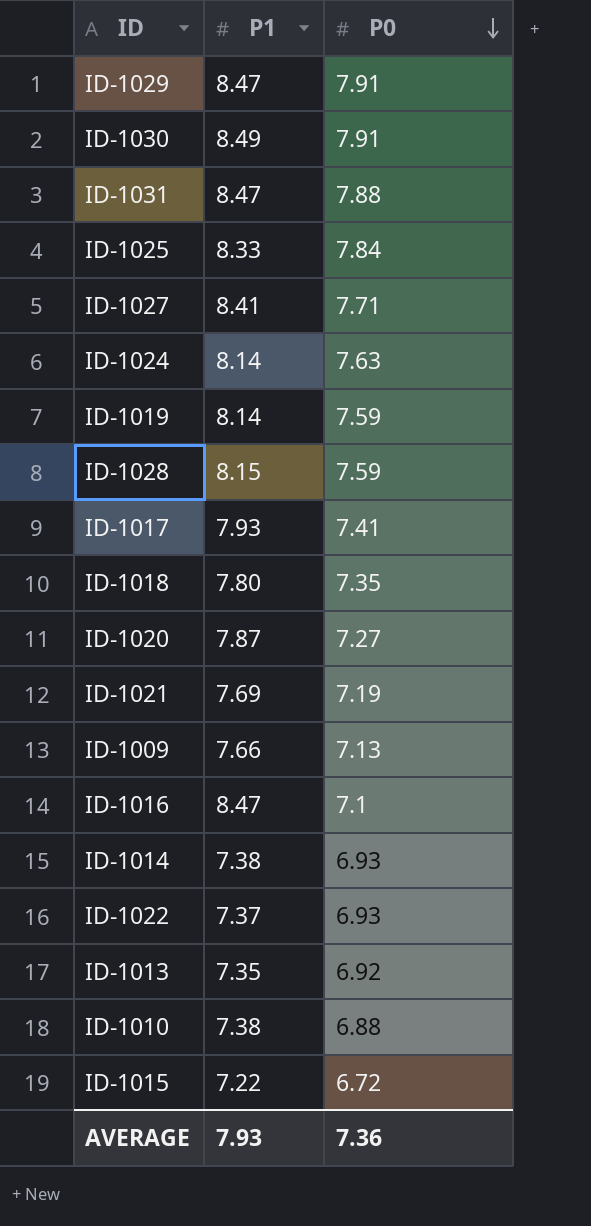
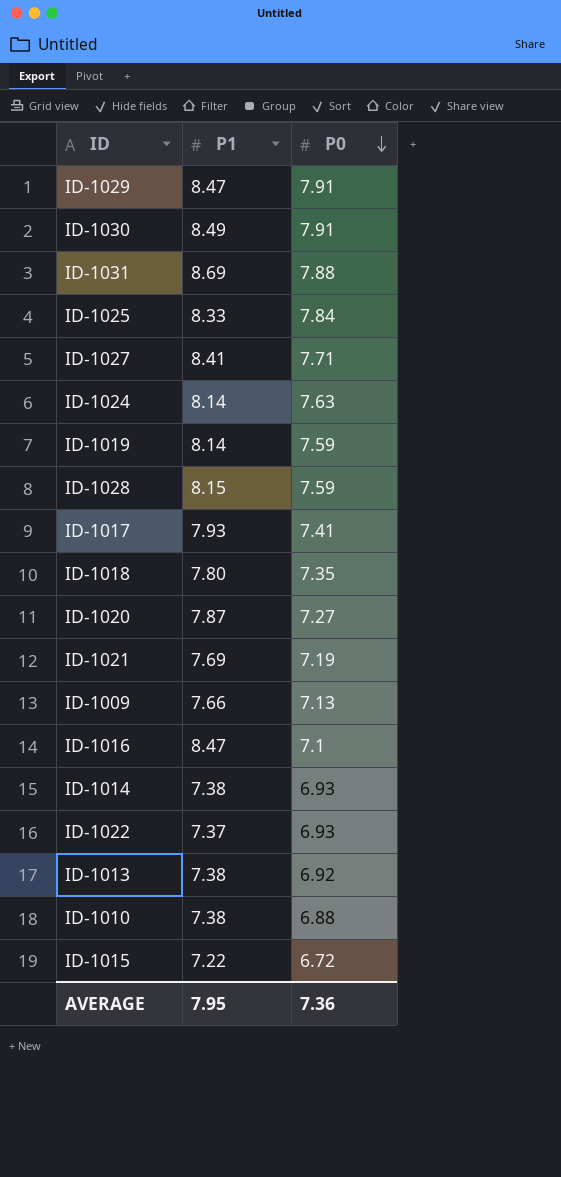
ID-1031 | P1: 8.47 -> 8.69
ID-1013 | P1: 7.35 -> 7.38
AVERAGE | P1: 7.93 -> 7.95

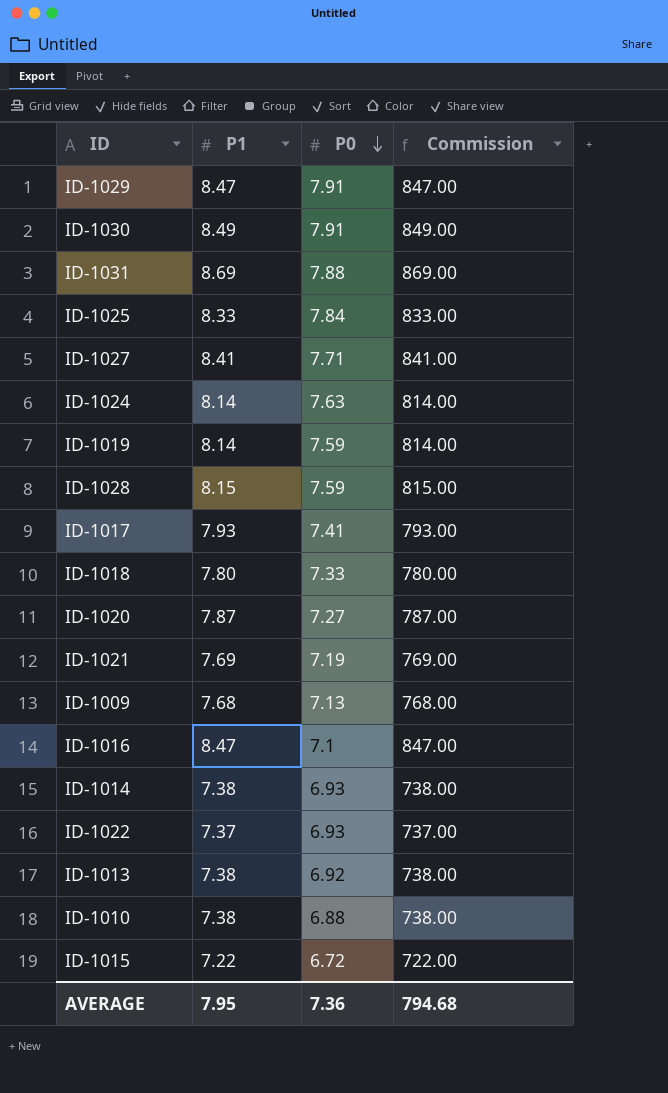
column Commission | formula: none -> [P1] * 100
ID-1018 | P0: 7.35 -> 7.33
ID-1009 | P1: 7.66 -> 7.68

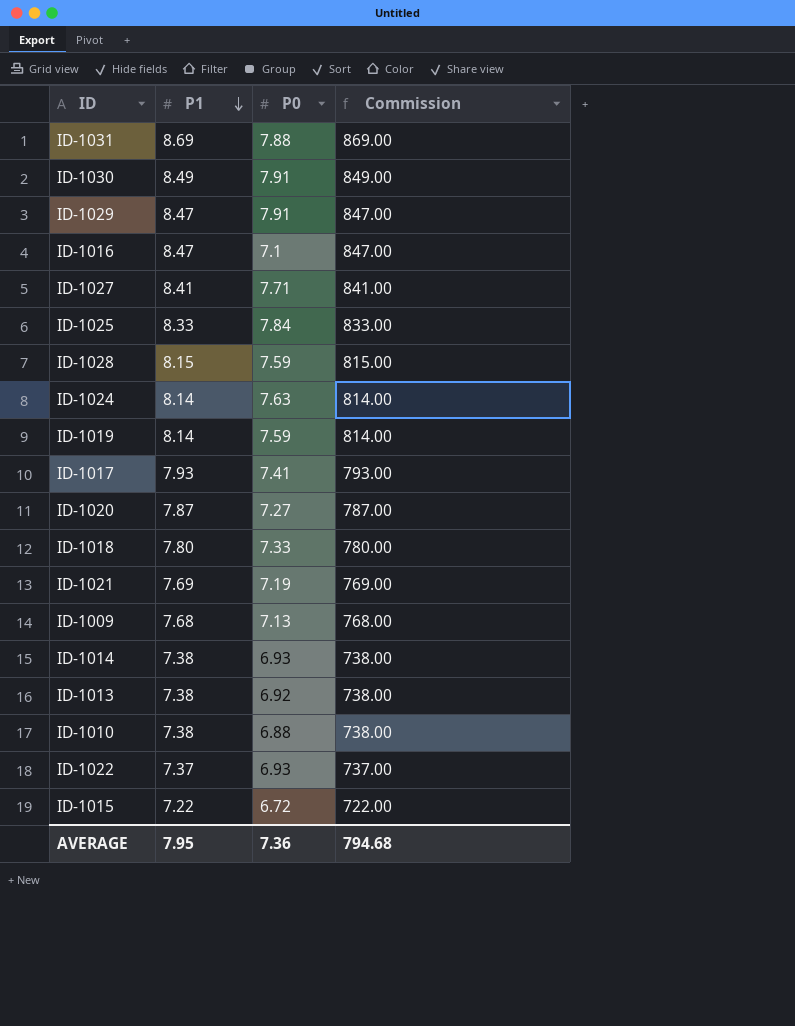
row order: P0 descending -> P1 descending

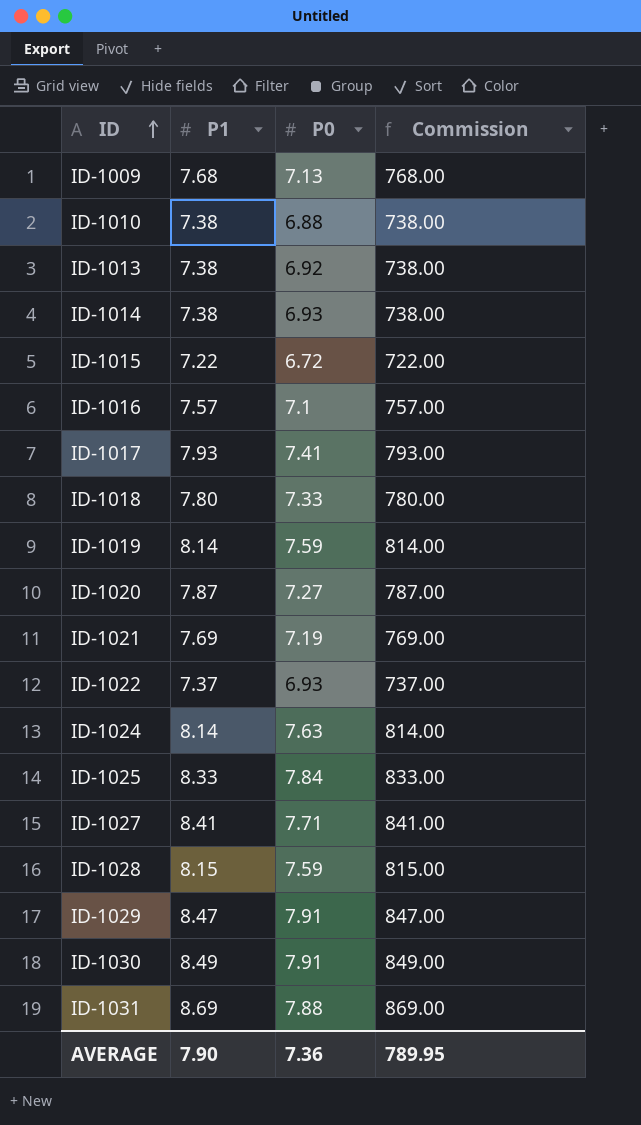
row order: P1 descending -> ID ascending
ID-1016 | P1: 8.47 -> 7.57
ID-1016 | Commission: 847.00 -> 757.00
AVERAGE | P1: 7.95 -> 7.90
AVERAGE | Commission: 794.68 -> 789.95

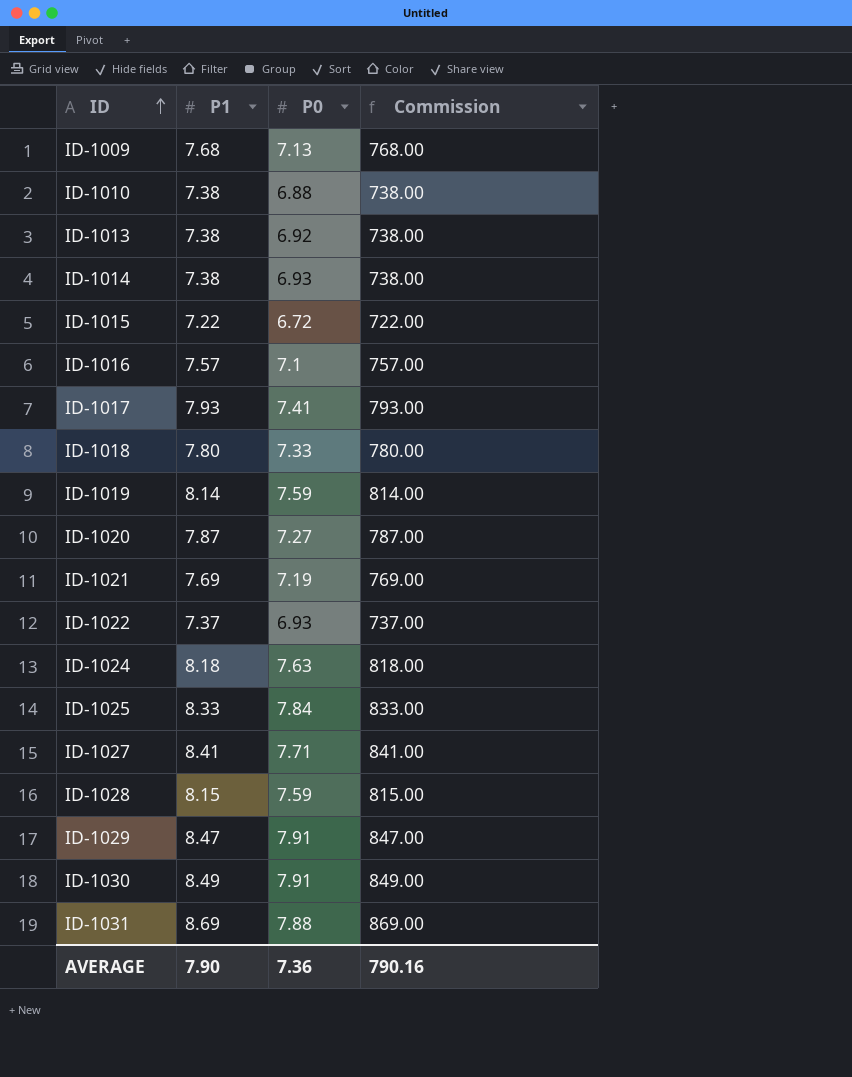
ID-1024 | P1: 8.14 -> 8.18
ID-1024 | Commission: 814.00 -> 818.00
AVERAGE | Commission: 789.95 -> 790.16

